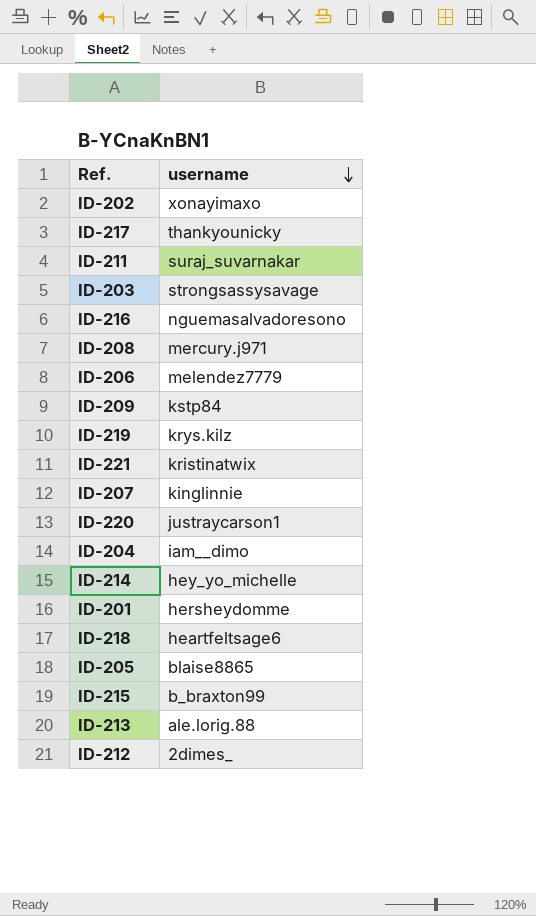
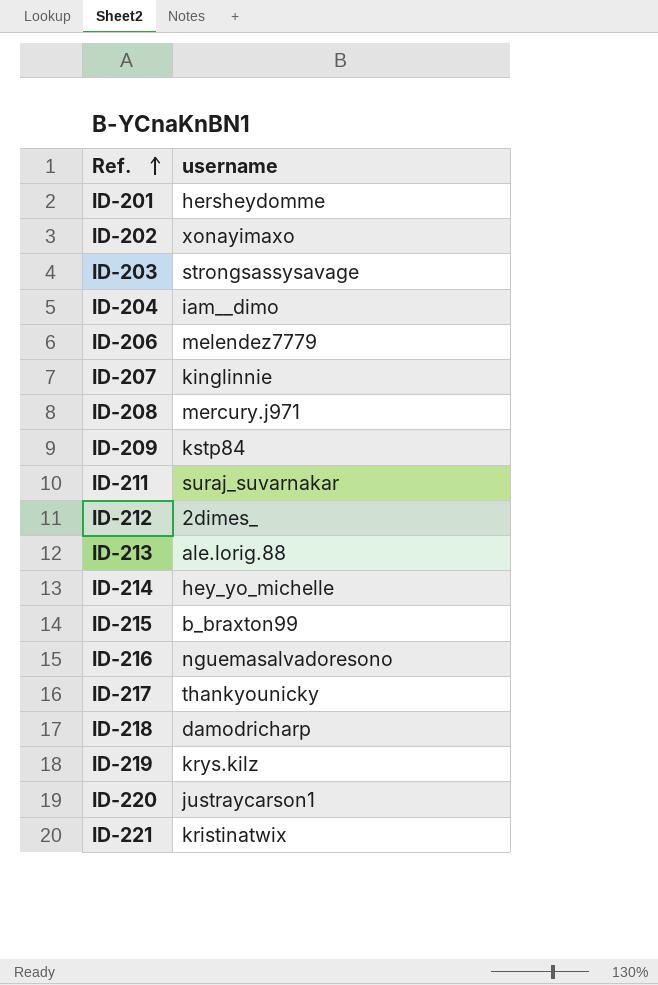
row order: username descending -> Ref. ascending
row ID-205: blaise8865 -> none
ID-218 | username: heartfeltsage6 -> damodricharp

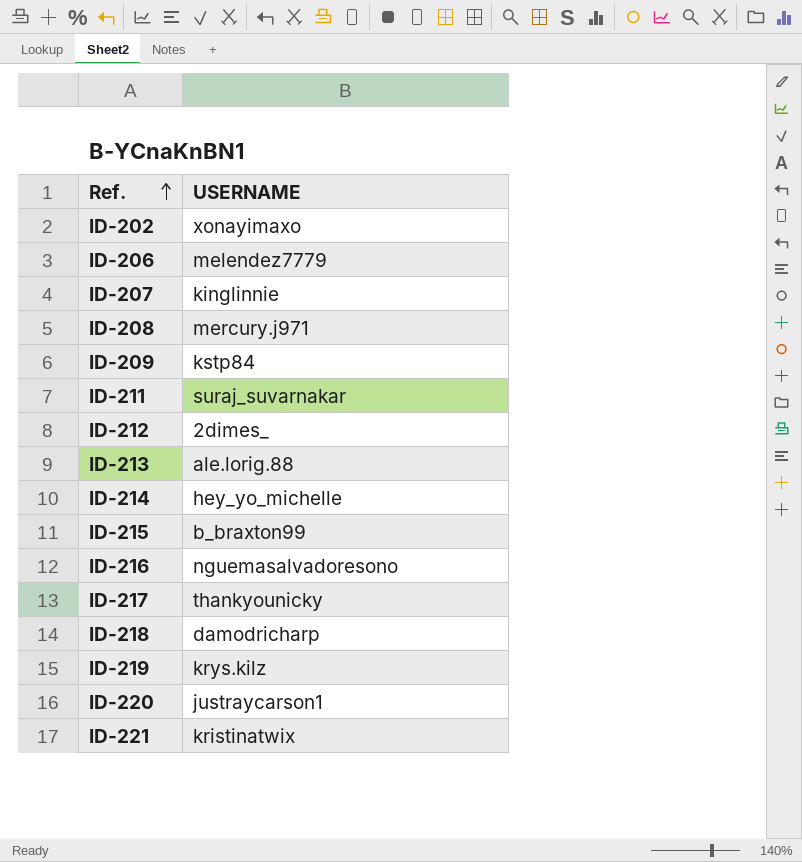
column name: username -> USERNAME
row ID-201: hersheydomme -> none
row ID-203: strongsassysavage -> none
row ID-204: iam__dimo -> none

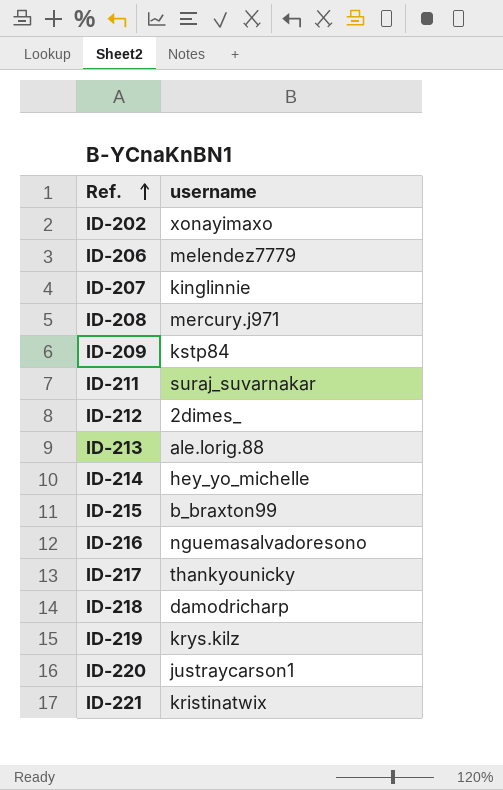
column name: USERNAME -> username

